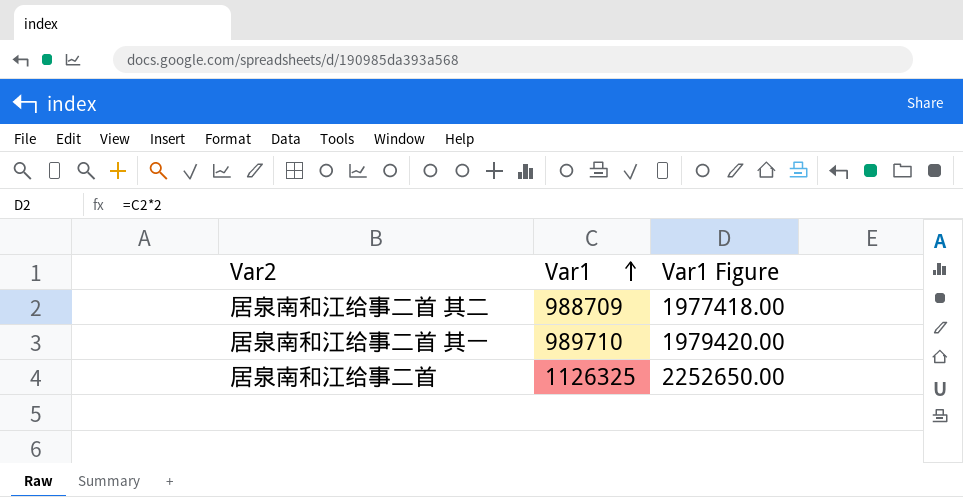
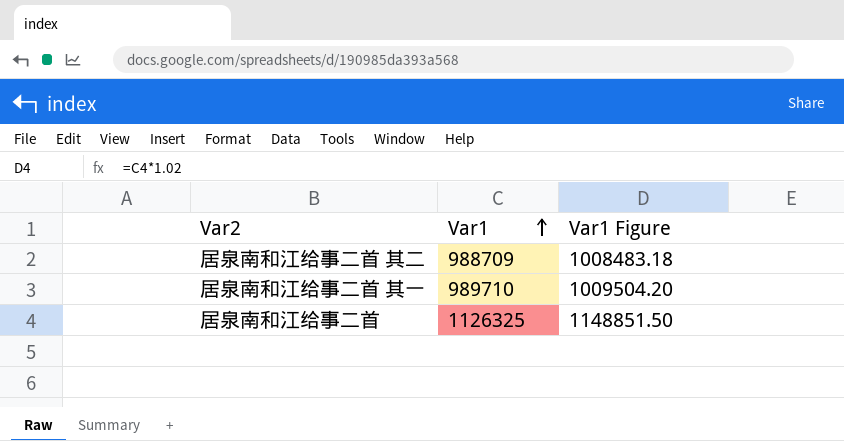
column Var1 Figure | formula: [Var1] * 2 -> [Var1] * 1.02

